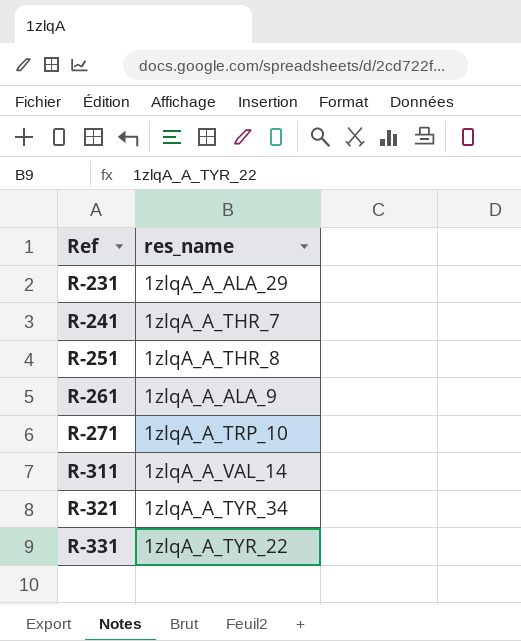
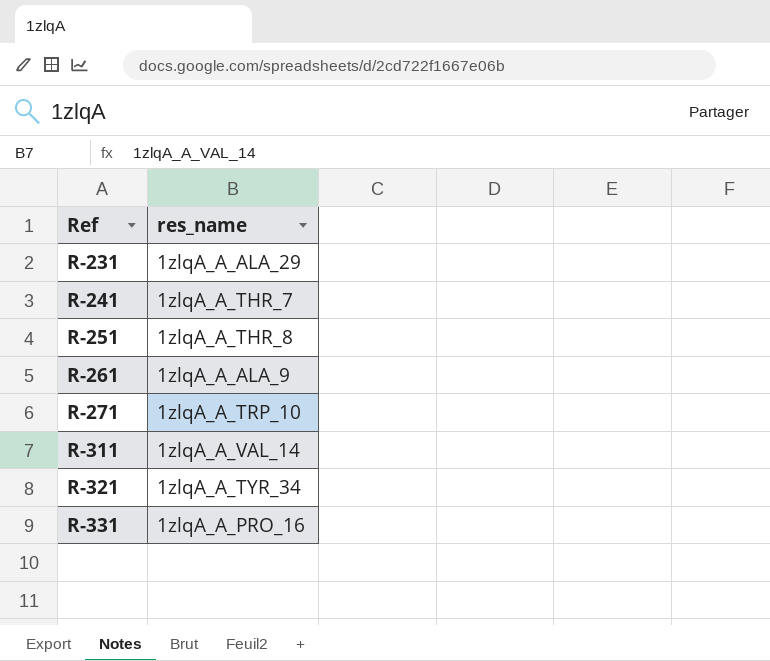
R-331 | res_name: 1zlqA_A_TYR_22 -> 1zlqA_A_PRO_16

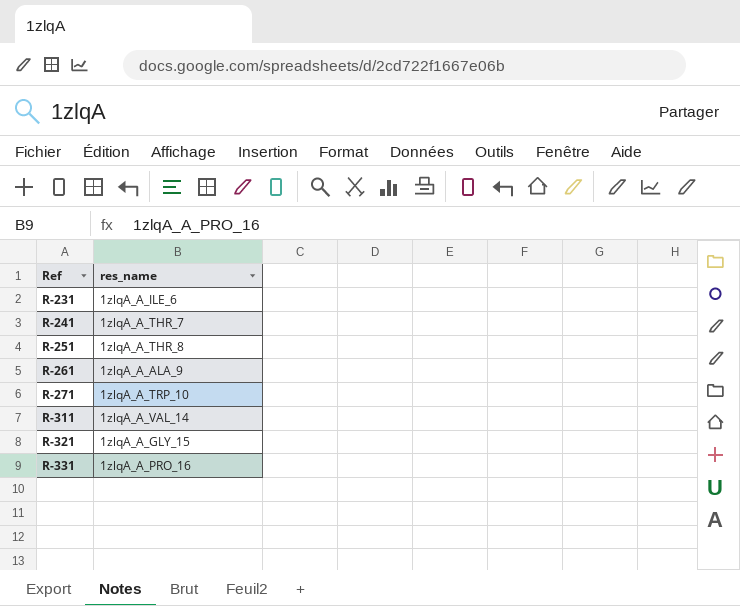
R-231 | res_name: 1zlqA_A_ALA_29 -> 1zlqA_A_ILE_6
R-321 | res_name: 1zlqA_A_TYR_34 -> 1zlqA_A_GLY_15

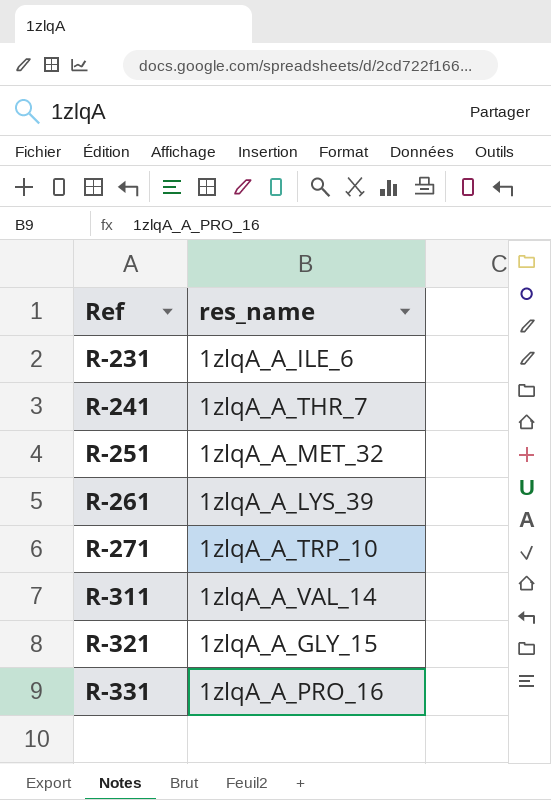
R-251 | res_name: 1zlqA_A_THR_8 -> 1zlqA_A_MET_32
R-261 | res_name: 1zlqA_A_ALA_9 -> 1zlqA_A_LYS_39

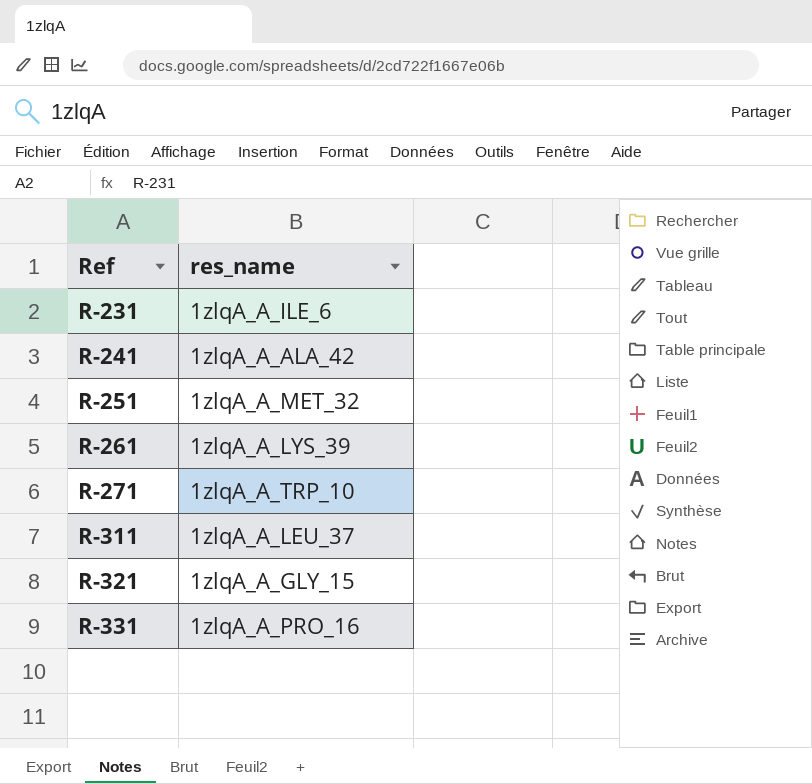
R-241 | res_name: 1zlqA_A_THR_7 -> 1zlqA_A_ALA_42
R-311 | res_name: 1zlqA_A_VAL_14 -> 1zlqA_A_LEU_37

